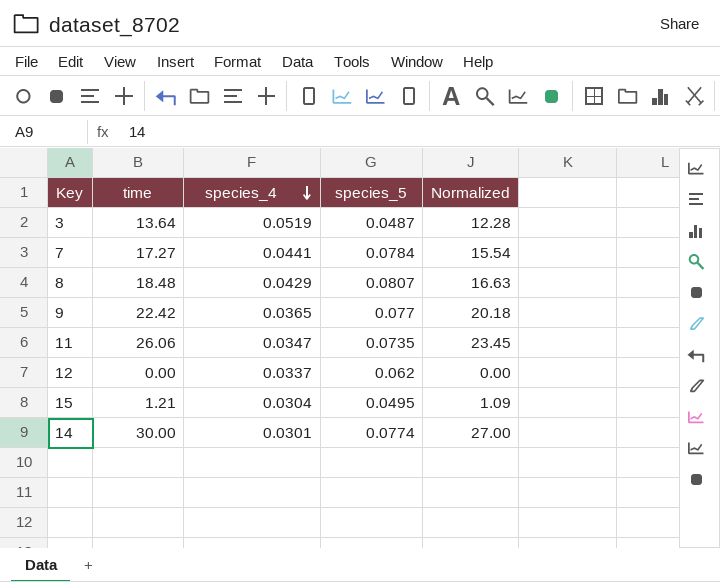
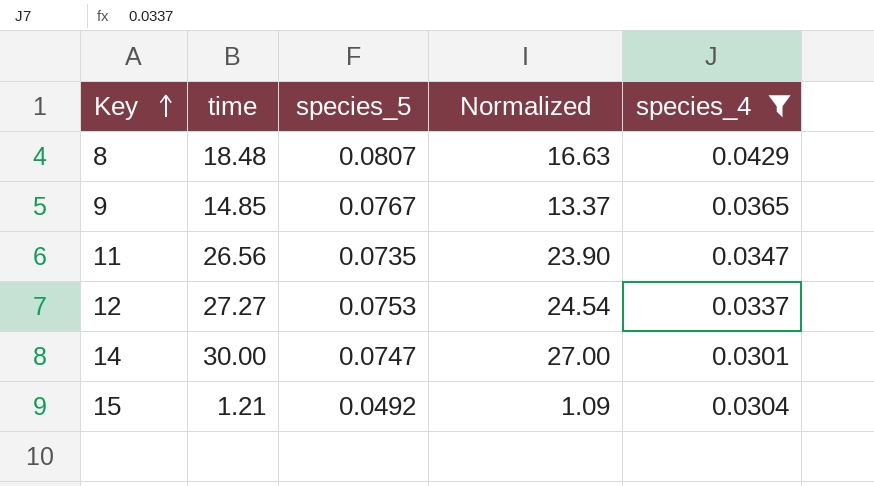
filter: none -> species_4 <= 0.0429
row order: species_4 descending -> Key ascending
column species_4 | position: 3 -> 5
9 | time: 22.42 -> 14.85
9 | species_5: 0.077 -> 0.0767
9 | Normalized: 20.18 -> 13.37
11 | time: 26.06 -> 26.56
11 | Normalized: 23.45 -> 23.90
12 | time: 0.00 -> 27.27
12 | species_5: 0.062 -> 0.0753
12 | Normalized: 0.00 -> 24.54
14 | species_5: 0.0774 -> 0.0747
15 | species_5: 0.0495 -> 0.0492

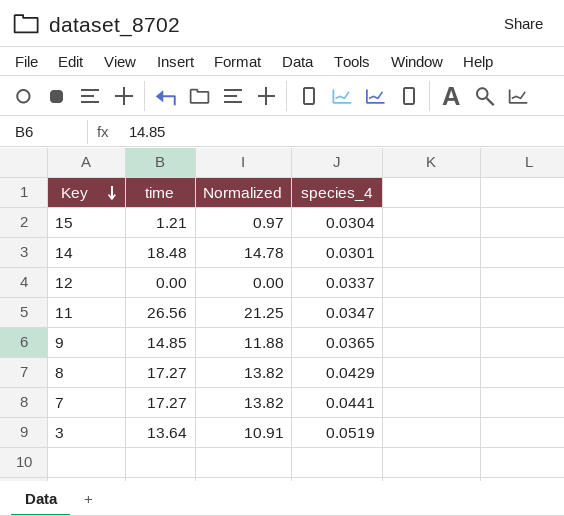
filter: species_4 <= 0.0429 -> none
row order: Key ascending -> Key descending
column species_5 | position: 3 -> none
column Normalized | formula: [time] * 0.9 -> [time] * 0.8
14 | time: 30.00 -> 18.48
12 | time: 27.27 -> 0.00
8 | time: 18.48 -> 17.27

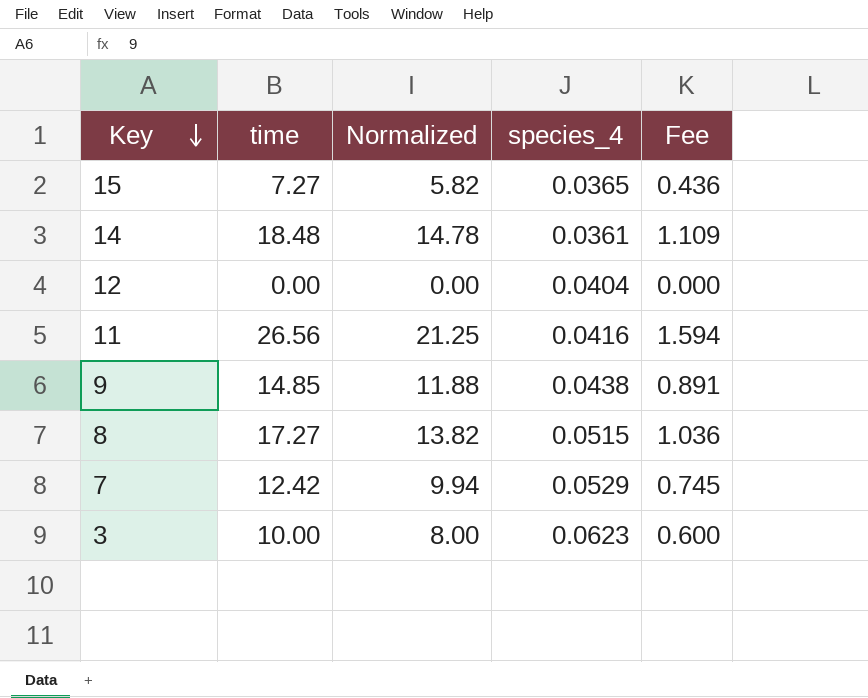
column Fee | formula: none -> [time] * 0.06
15 | time: 1.21 -> 7.27
15 | Normalized: 0.97 -> 5.82
15 | species_4: 0.0304 -> 0.0365
14 | species_4: 0.0301 -> 0.0361
12 | species_4: 0.0337 -> 0.0404
11 | species_4: 0.0347 -> 0.0416
9 | species_4: 0.0365 -> 0.0438
8 | species_4: 0.0429 -> 0.0515
7 | time: 17.27 -> 12.42
7 | Normalized: 13.82 -> 9.94
7 | species_4: 0.0441 -> 0.0529
3 | time: 13.64 -> 10.00
3 | Normalized: 10.91 -> 8.00
3 | species_4: 0.0519 -> 0.0623

